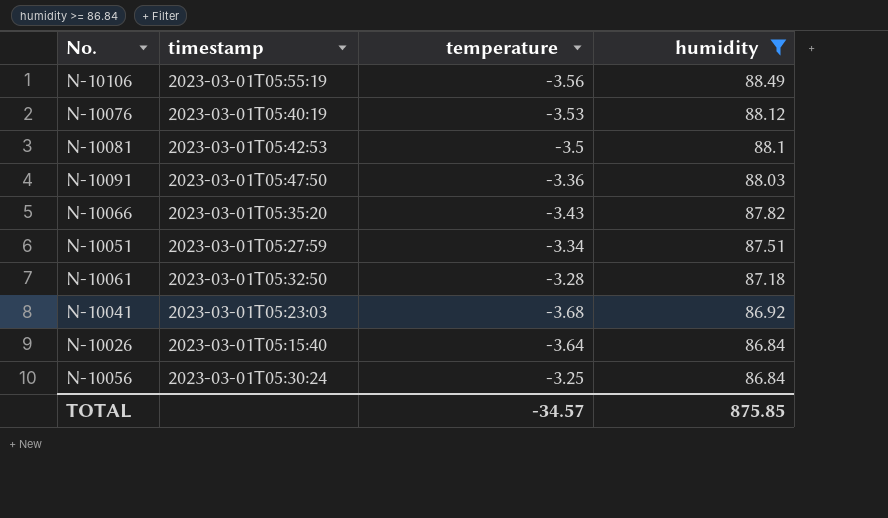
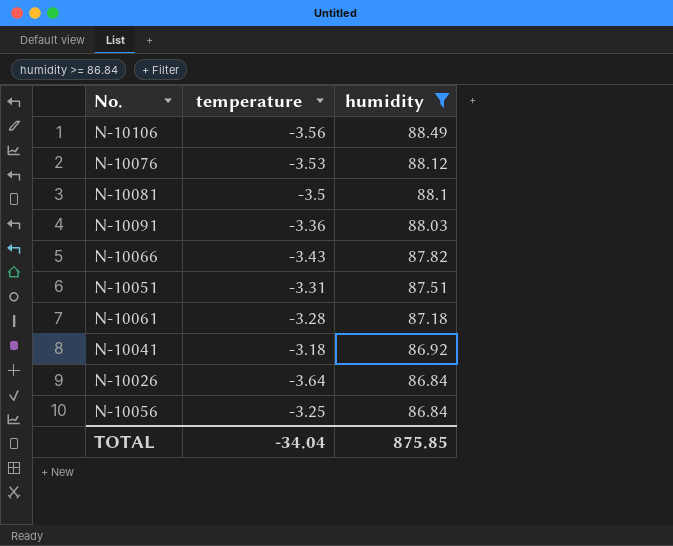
column timestamp | position: 2 -> none
N-10051 | temperature: -3.34 -> -3.31
N-10041 | temperature: -3.68 -> -3.18
TOTAL | temperature: -34.57 -> -34.04

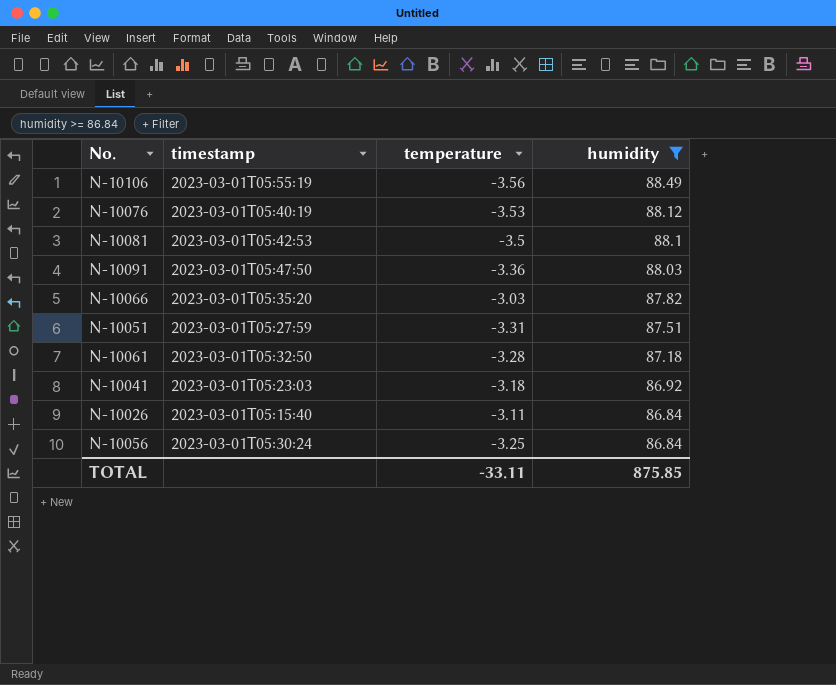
column timestamp | position: none -> 2
N-10066 | temperature: -3.43 -> -3.03
N-10026 | temperature: -3.64 -> -3.11
TOTAL | temperature: -34.04 -> -33.11

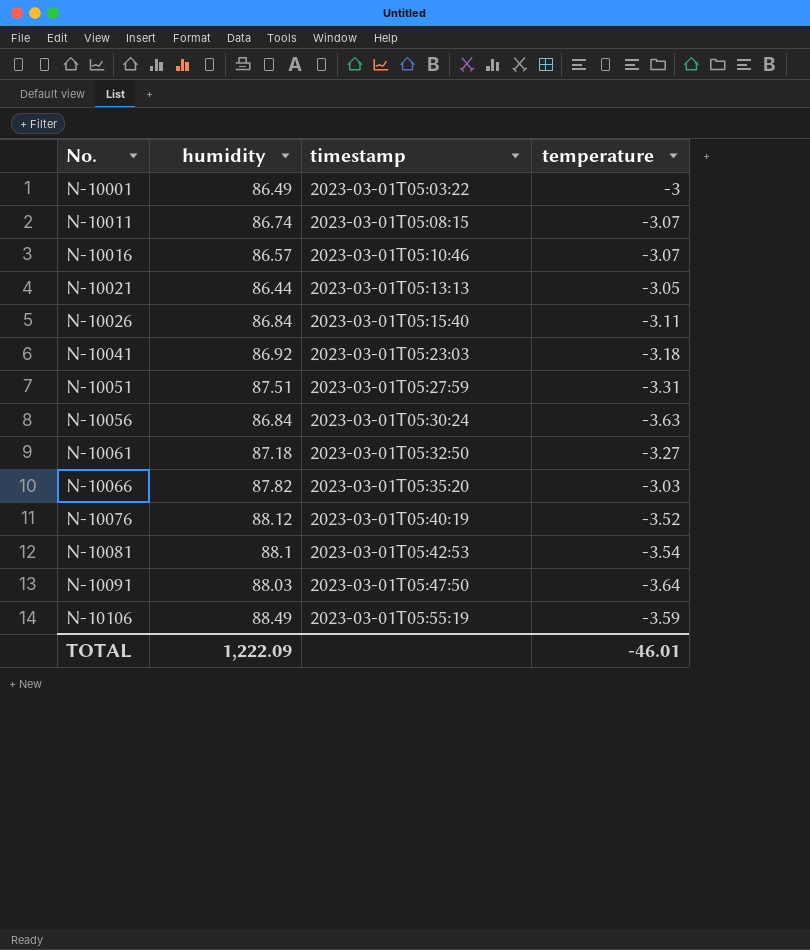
filter: humidity >= 86.84 -> none
row order: humidity descending -> No. ascending
column humidity | position: 4 -> 2
N-10056 | temperature: -3.25 -> -3.63
N-10061 | temperature: -3.28 -> -3.27
N-10076 | temperature: -3.53 -> -3.52
N-10081 | temperature: -3.5 -> -3.54
N-10091 | temperature: -3.36 -> -3.64
N-10106 | temperature: -3.56 -> -3.59
TOTAL | humidity: 875.85 -> 1,222.09
TOTAL | temperature: -33.11 -> -46.01

